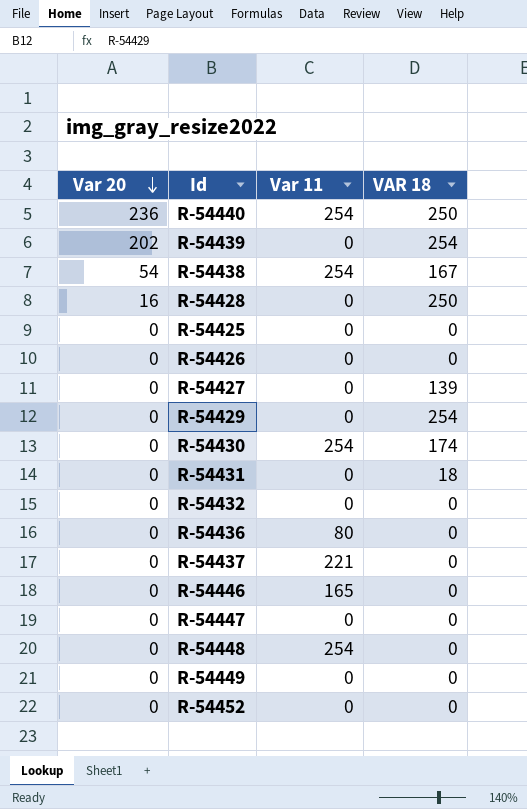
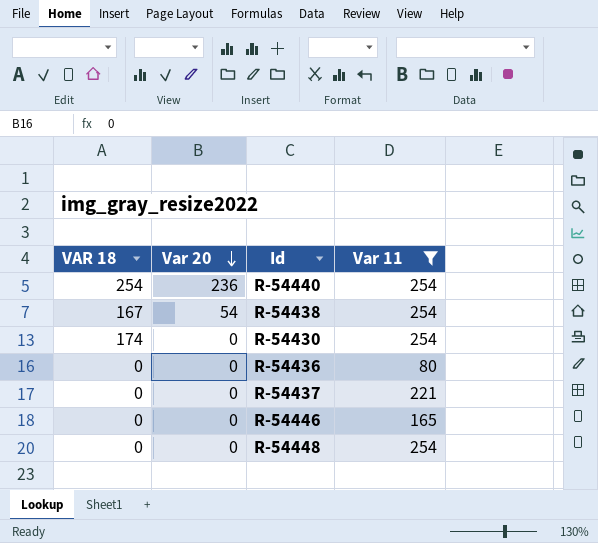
filter: none -> Var 11 != 0
column VAR 18 | position: 4 -> 1
R-54440 | VAR 18: 250 -> 254

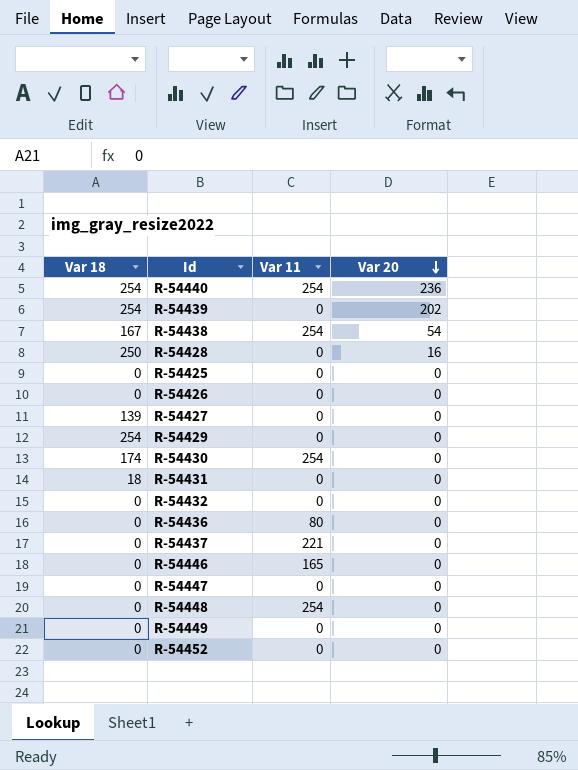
filter: Var 11 != 0 -> none
column name: VAR 18 -> Var 18
column Var 20 | position: 2 -> 4

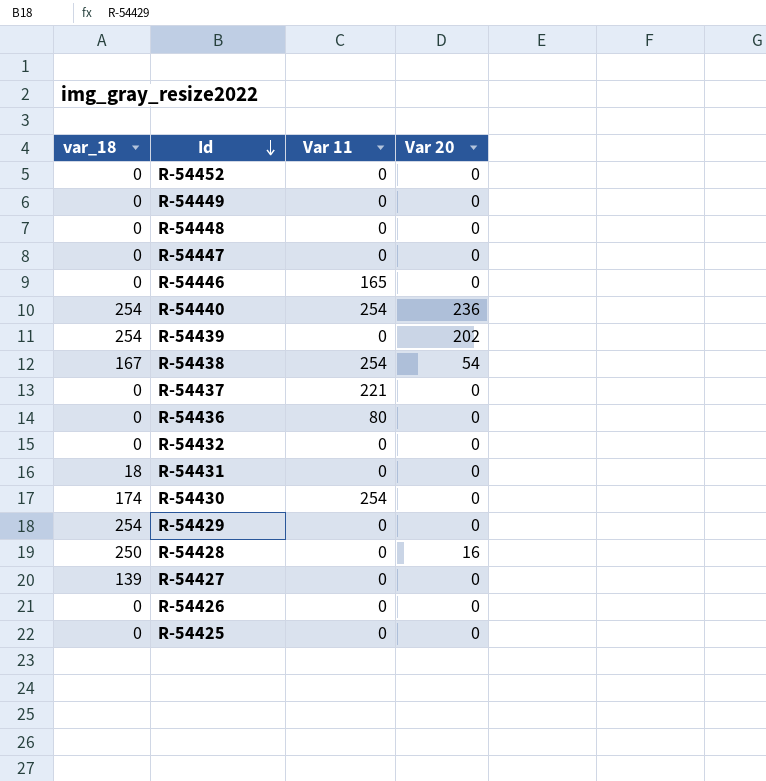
row order: Var 20 descending -> Id descending
column name: Var 18 -> var_18
R-54448 | Var 11: 254 -> 0

